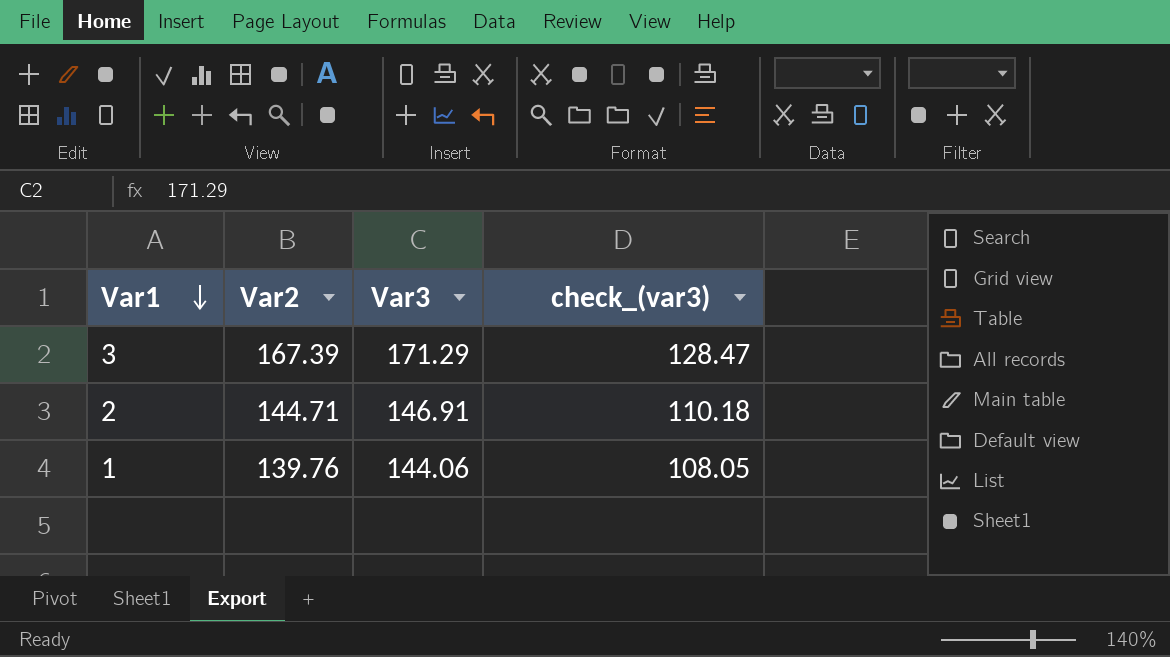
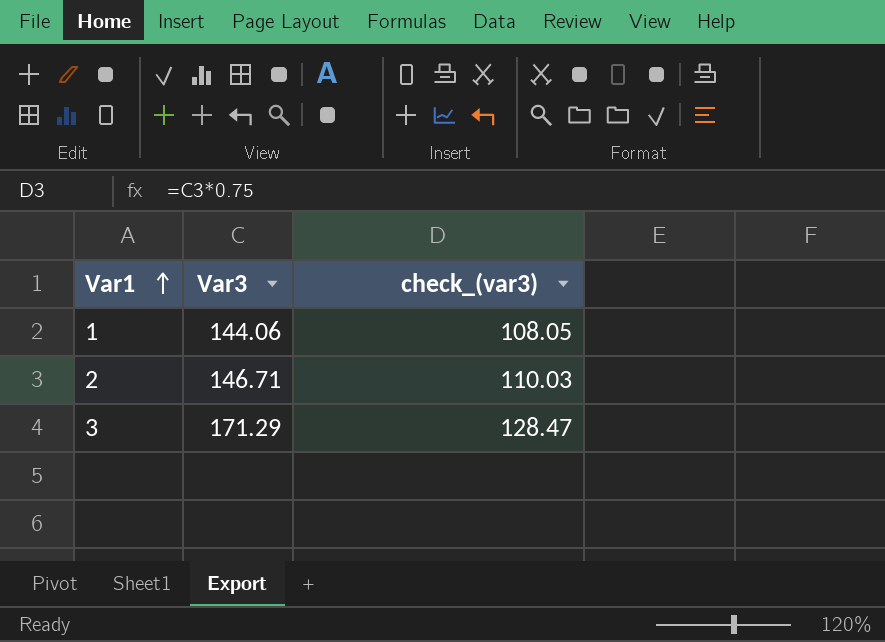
row order: Var1 descending -> Var1 ascending
column Var2 | position: 2 -> none
2 | Var3: 146.91 -> 146.71
2 | check_(var3): 110.18 -> 110.03

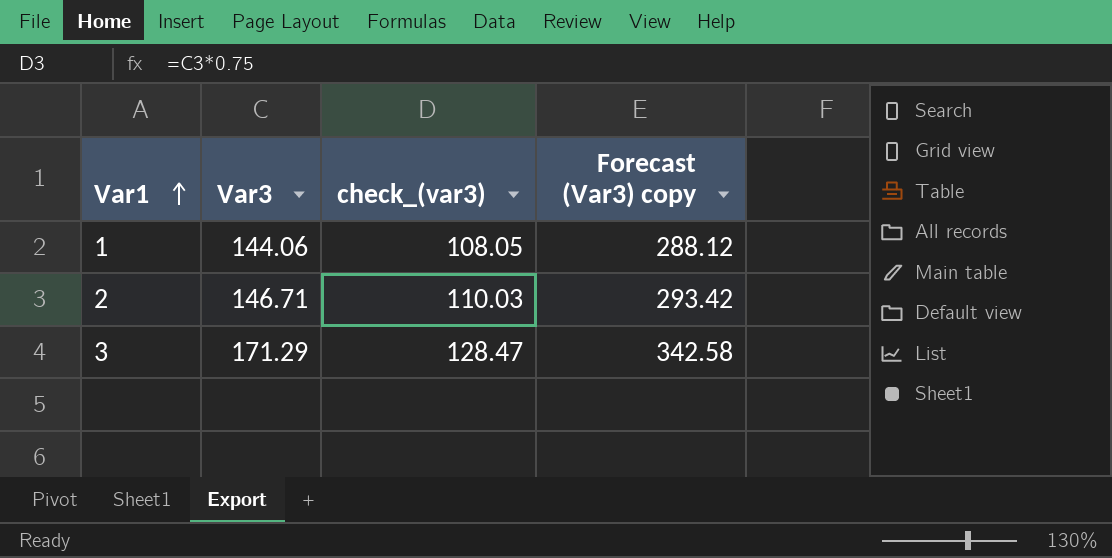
column Forecast (Var3) copy | formula: none -> [Var3] * 2

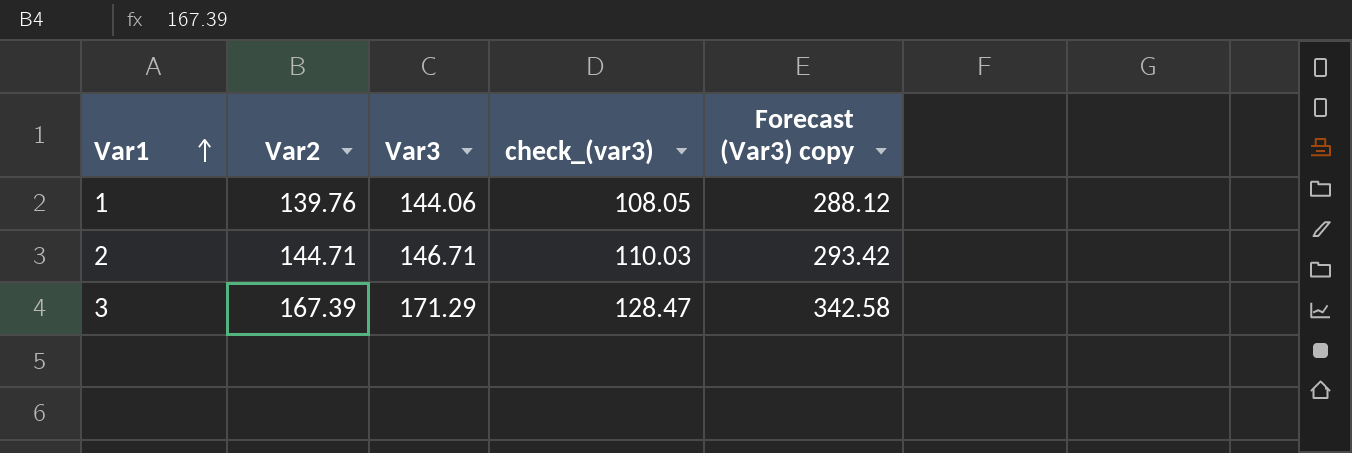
column Var2 | position: none -> 2

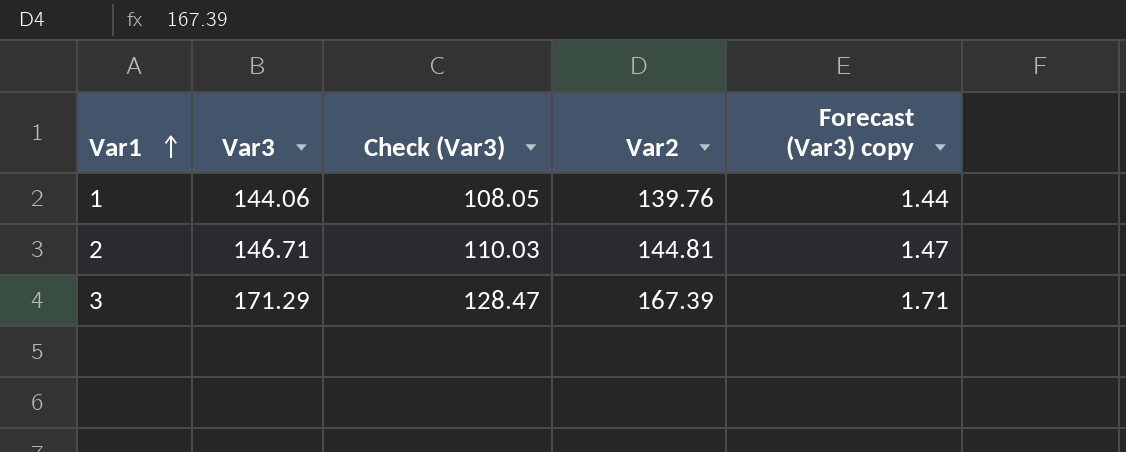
column name: check_(var3) -> Check (Var3)
column Var2 | position: 2 -> 4
column Forecast (Var3) copy | formula: [Var3] * 2 -> [Var3] * 0.01
2 | Var2: 144.71 -> 144.81

